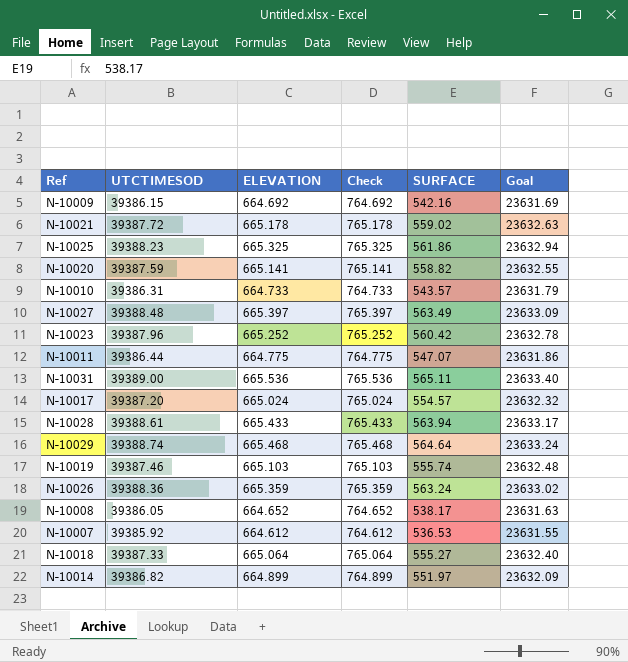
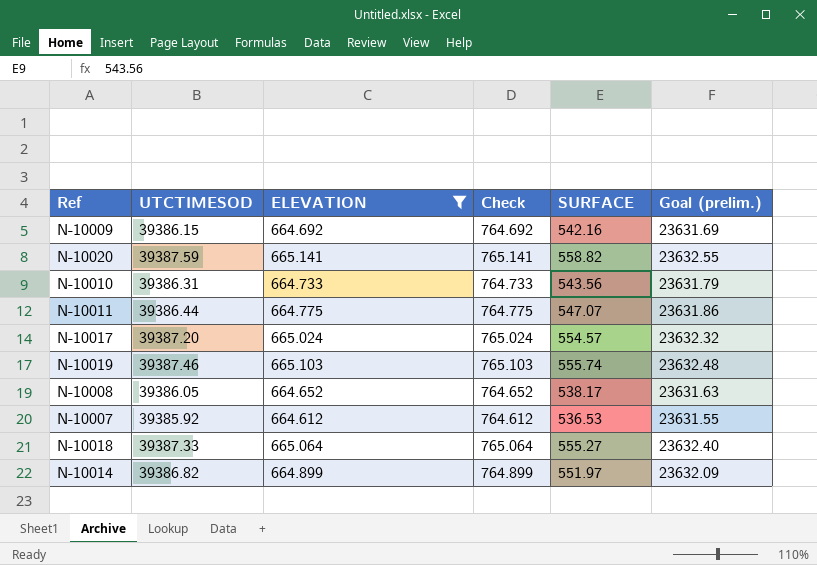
filter: none -> ELEVATION <= 665.141
column name: Goal -> Goal (prelim.)
N-10010 | SURFACE: 543.57 -> 543.56

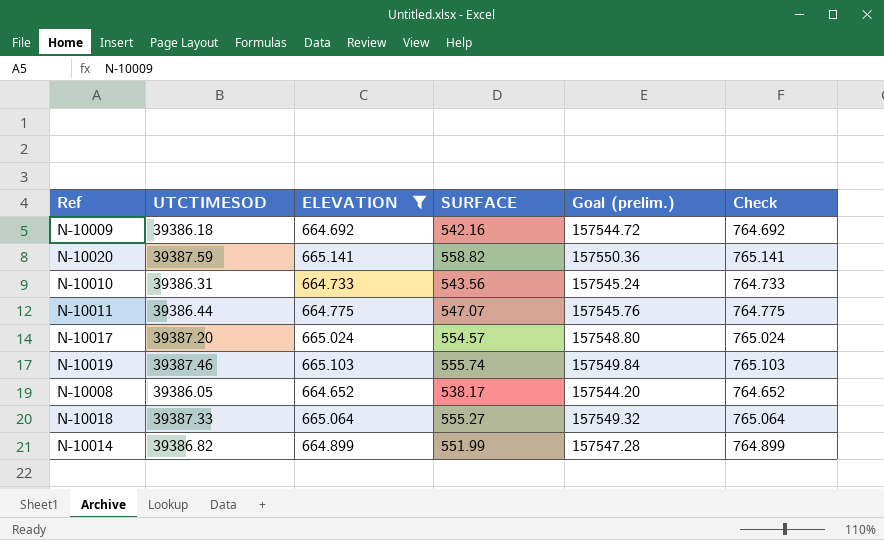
column Goal (prelim.) | formula: [UTCTIMESOD] * 0.6 -> [UTCTIMESOD] * 4
column Check | position: 4 -> 6
row N-10007: 39385.92 | 664.612 | 764.612 | 536.53 | 23631.55 -> none
N-10009 | UTCTIMESOD: 39386.15 -> 39386.18
N-10014 | SURFACE: 551.97 -> 551.99

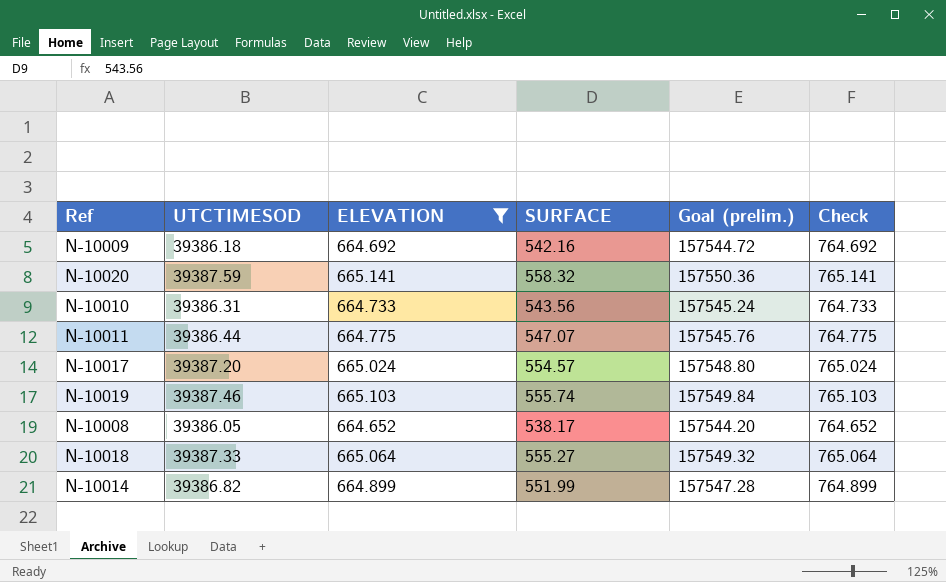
N-10020 | SURFACE: 558.82 -> 558.32

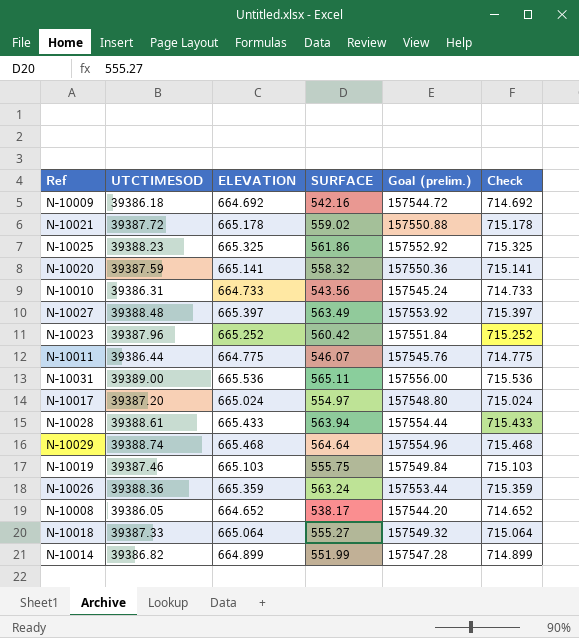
filter: ELEVATION <= 665.141 -> none
column Check | formula: [ELEVATION] + 100 -> [ELEVATION] + 50
N-10011 | SURFACE: 547.07 -> 546.07
N-10017 | SURFACE: 554.57 -> 554.97
N-10019 | SURFACE: 555.74 -> 555.75

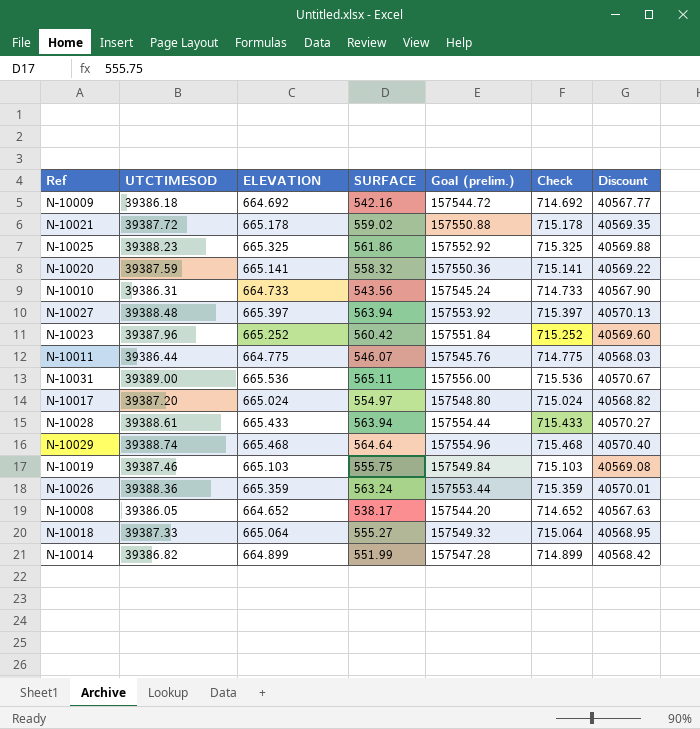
column Discount | formula: none -> [UTCTIMESOD] * 1.03
N-10027 | SURFACE: 563.49 -> 563.94

